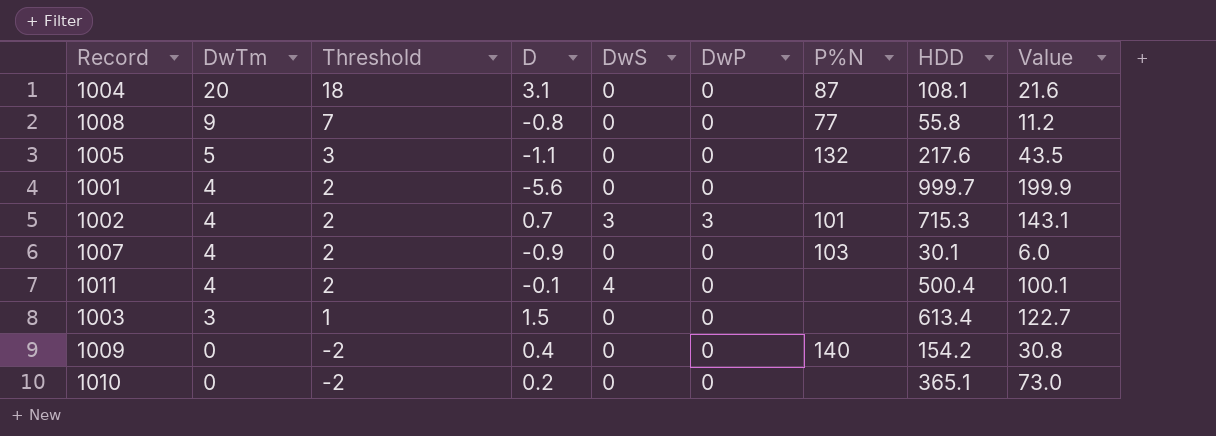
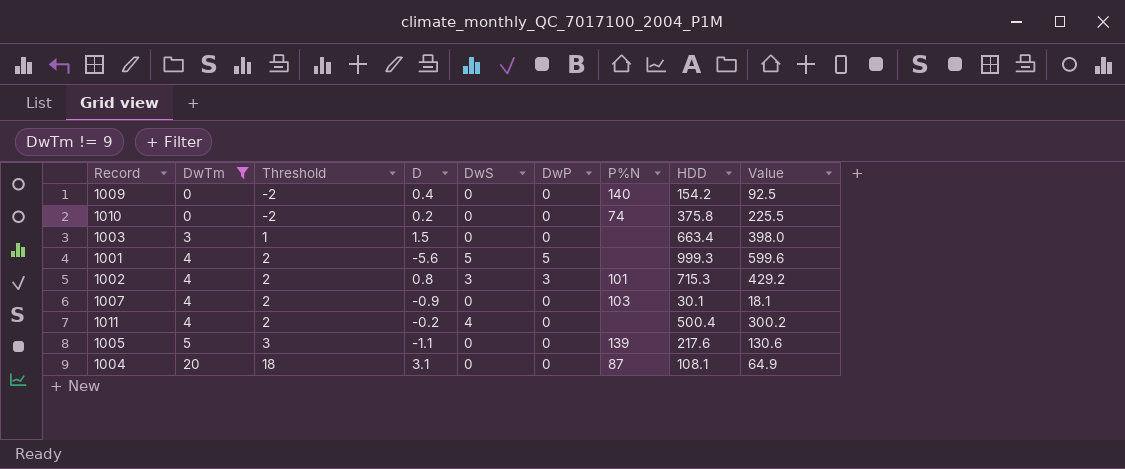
filter: none -> DwTm != 9
row order: DwTm descending -> DwTm ascending
column Value | formula: [HDD] * 0.2 -> [HDD] * 0.6
1010 | P%N: none -> 74
1010 | HDD: 365.1 -> 375.8
1003 | HDD: 613.4 -> 663.4
1001 | DwS: 0 -> 5
1001 | DwP: 0 -> 5
1001 | HDD: 999.7 -> 999.3
1002 | D: 0.7 -> 0.8
1011 | D: -0.1 -> -0.2
1005 | P%N: 132 -> 139

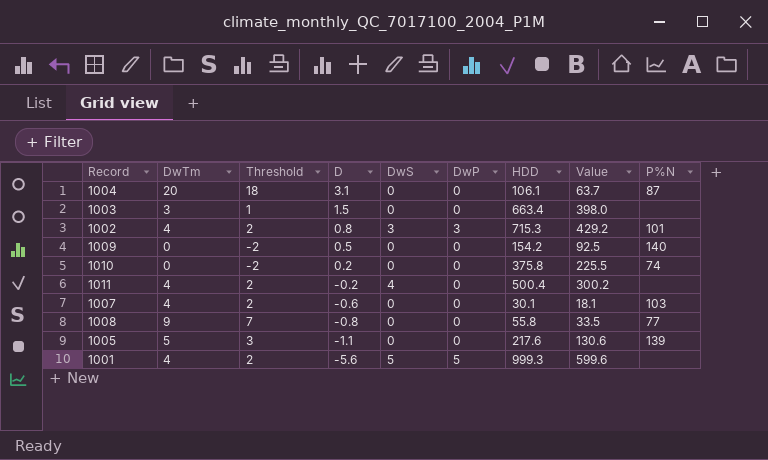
filter: DwTm != 9 -> none
row order: DwTm ascending -> D descending
column P%N | position: 7 -> 9
1004 | HDD: 108.1 -> 106.1
1004 | Value: 64.9 -> 63.7
1009 | D: 0.4 -> 0.5
1007 | D: -0.9 -> -0.6

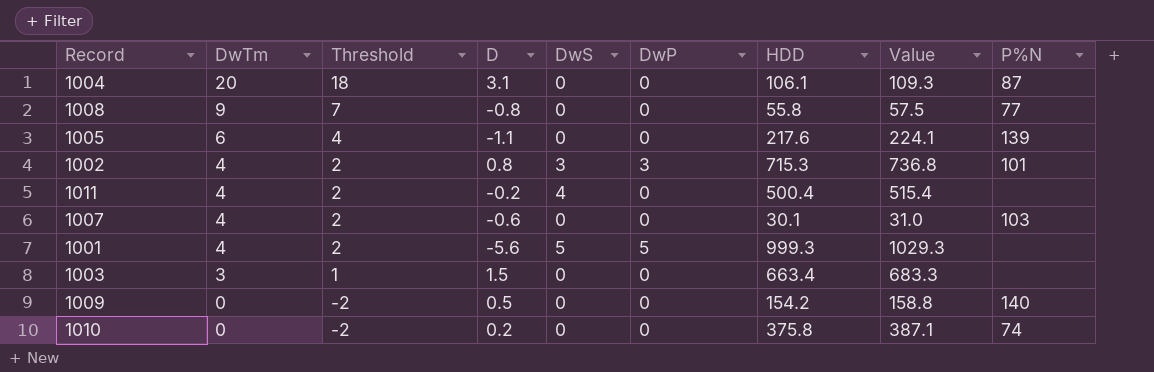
row order: D descending -> DwTm descending
column Value | formula: [HDD] * 0.6 -> [HDD] * 1.03
1005 | DwTm: 5 -> 6
1005 | Threshold: 3 -> 4

